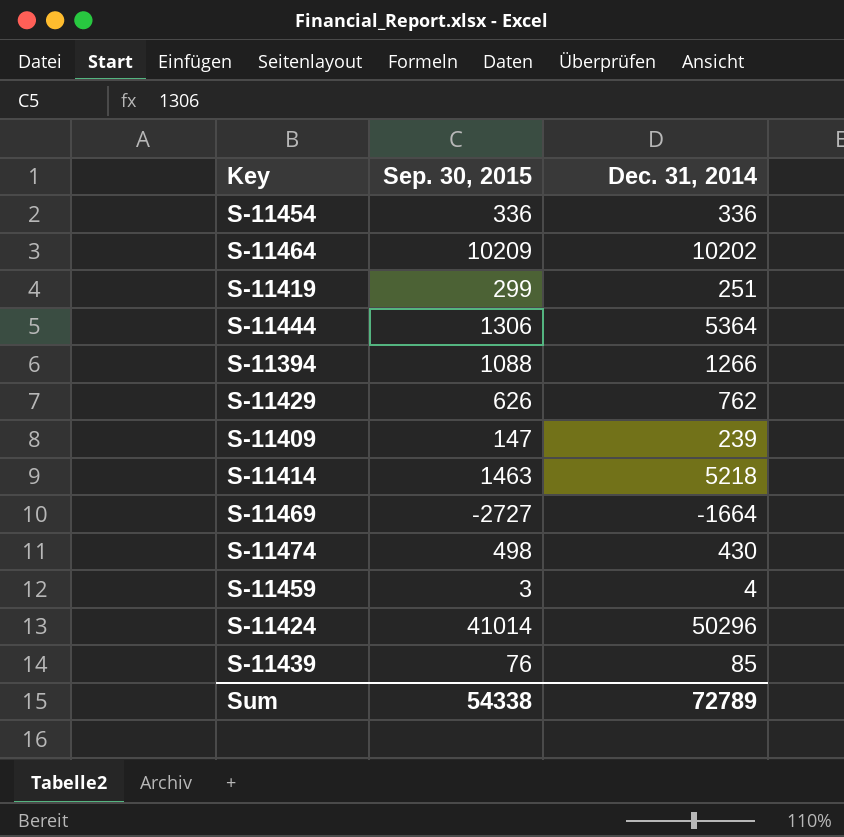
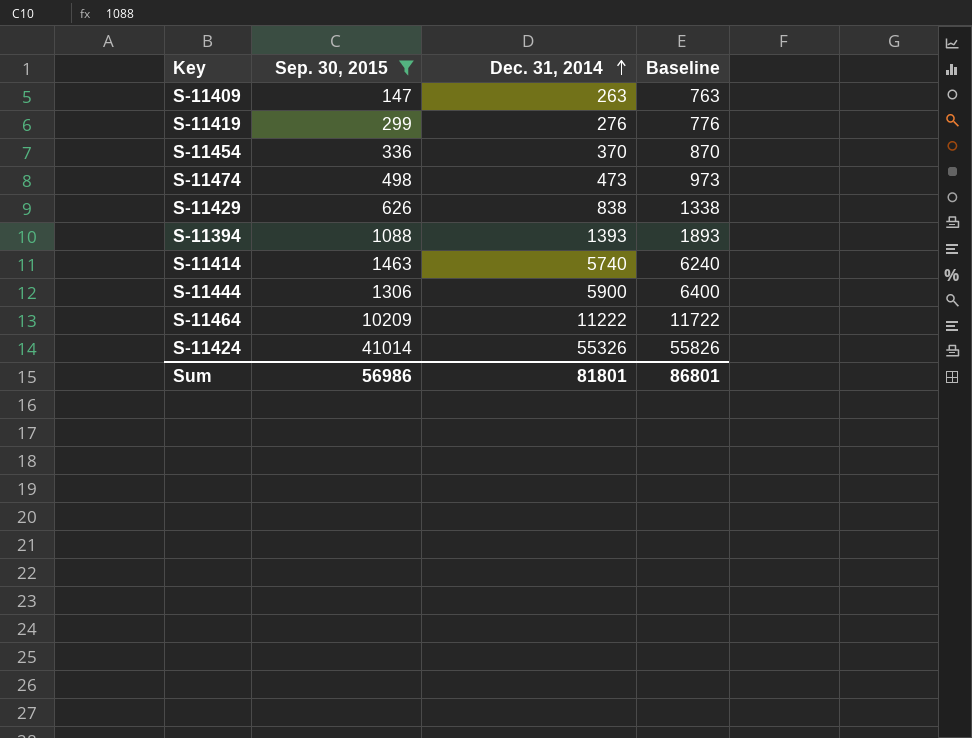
filter: none -> Sep. 30, 2015 >= 147
row order: none -> Dec. 31, 2014 ascending
column Baseline | formula: none -> [Dec. 31, 2014] + 500
S-11409 | Dec. 31, 2014: 239 -> 263
S-11419 | Dec. 31, 2014: 251 -> 276
S-11454 | Dec. 31, 2014: 336 -> 370
S-11474 | Dec. 31, 2014: 430 -> 473
S-11429 | Dec. 31, 2014: 762 -> 838
S-11394 | Dec. 31, 2014: 1266 -> 1393
S-11414 | Dec. 31, 2014: 5218 -> 5740
S-11444 | Dec. 31, 2014: 5364 -> 5900
S-11464 | Dec. 31, 2014: 10202 -> 11222
S-11424 | Dec. 31, 2014: 50296 -> 55326
Sum | Sep. 30, 2015: 54338 -> 56986
Sum | Dec. 31, 2014: 72789 -> 81801

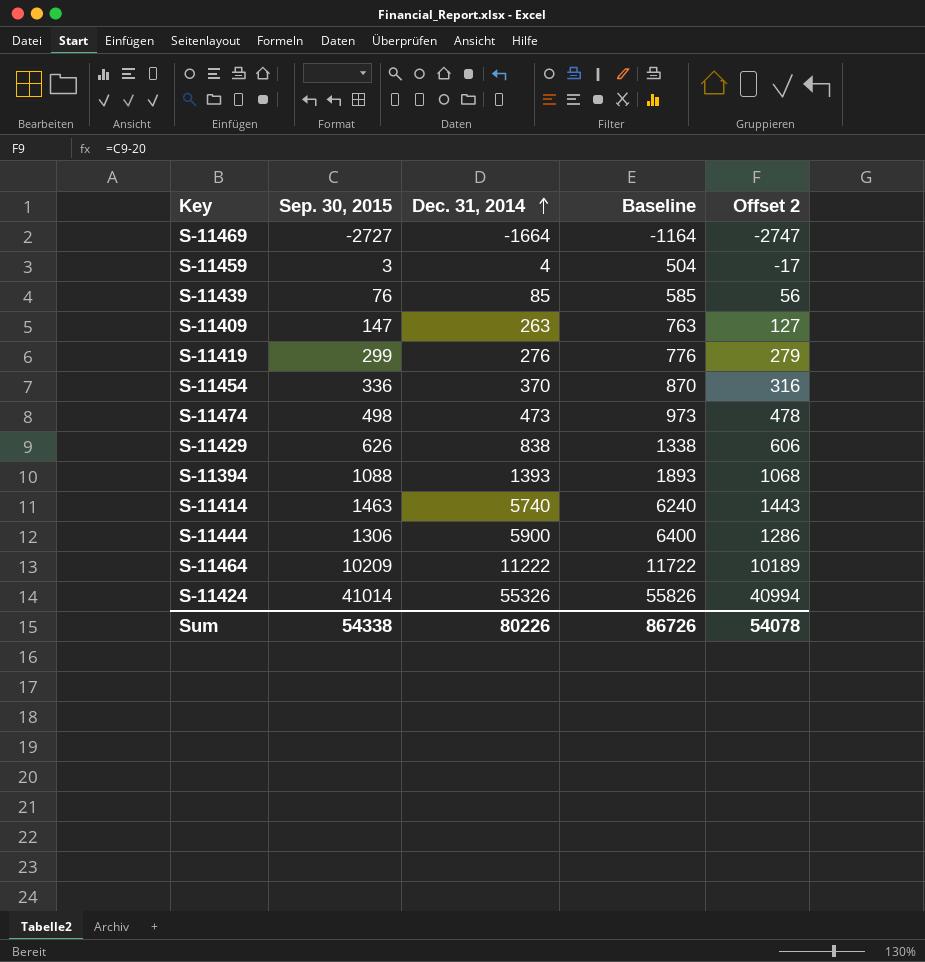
filter: Sep. 30, 2015 >= 147 -> none
column Offset 2 | formula: none -> [Sep. 30, 2015] - 20
Sum | Sep. 30, 2015: 56986 -> 54338
Sum | Dec. 31, 2014: 81801 -> 80226
Sum | Baseline: 86801 -> 86726

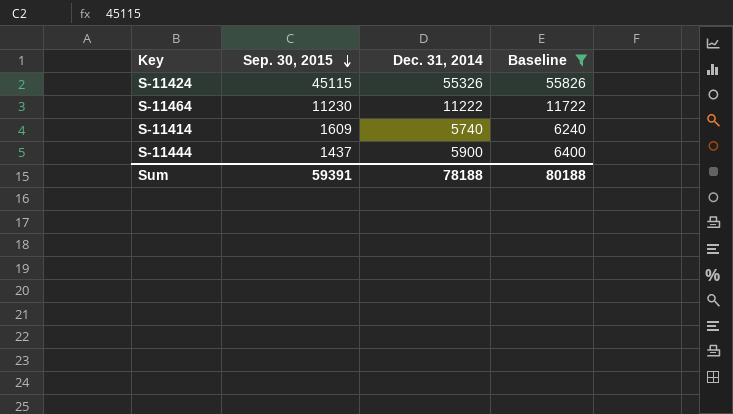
filter: none -> Baseline >= 6240
row order: Dec. 31, 2014 ascending -> Sep. 30, 2015 descending
column Offset 2 | formula: [Sep. 30, 2015] - 20 -> none
S-11424 | Sep. 30, 2015: 41014 -> 45115
S-11464 | Sep. 30, 2015: 10209 -> 11230
S-11414 | Sep. 30, 2015: 1463 -> 1609
S-11444 | Sep. 30, 2015: 1306 -> 1437
Sum | Sep. 30, 2015: 54338 -> 59391
Sum | Dec. 31, 2014: 80226 -> 78188
Sum | Baseline: 86726 -> 80188

